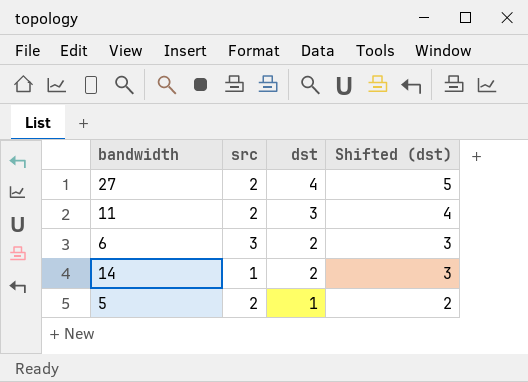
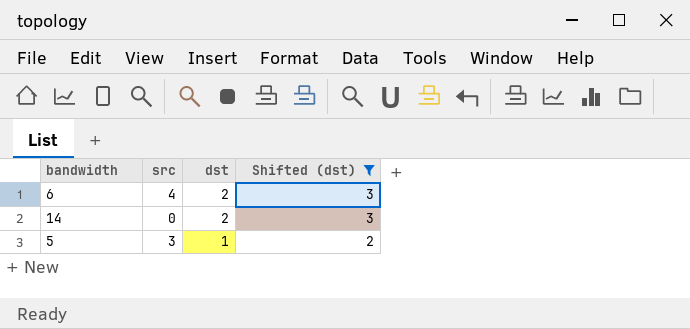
filter: none -> Shifted (dst) <= 3
6 | src: 3 -> 4
14 | src: 1 -> 0
5 | src: 2 -> 3

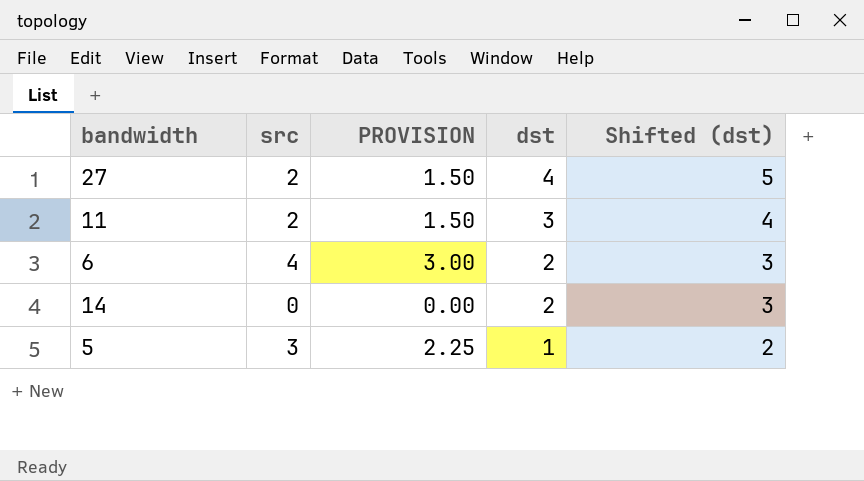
filter: Shifted (dst) <= 3 -> none
column PROVISION | formula: none -> [src] * 0.75

